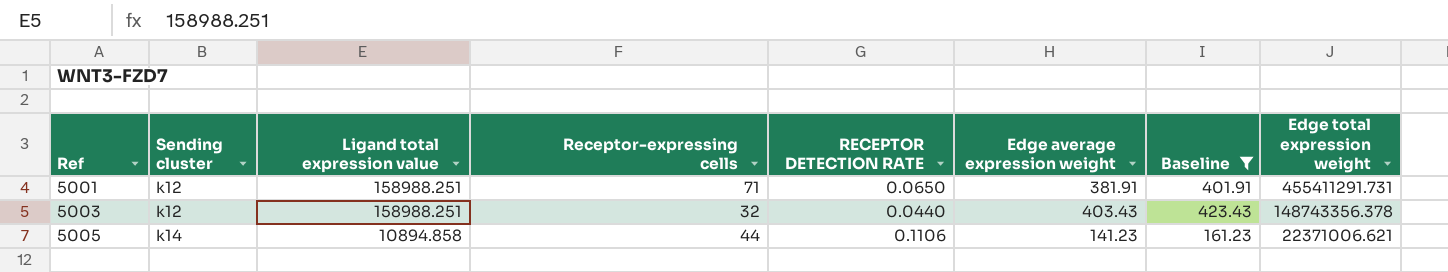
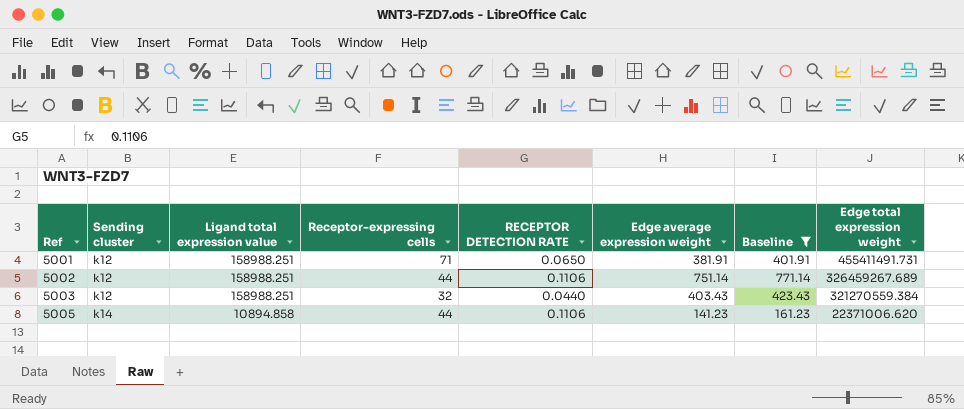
5001 | Edge total expression weight: 455411291.731 -> 455411491.731
row 5002: none -> k12 | 158988.251 | 44 | 0.1106 | 751.14 | 771.14 | 326459267.689
5003 | Edge total expression weight: 148743356.378 -> 321270559.384
5005 | Edge total expression weight: 22371006.621 -> 22371006.620

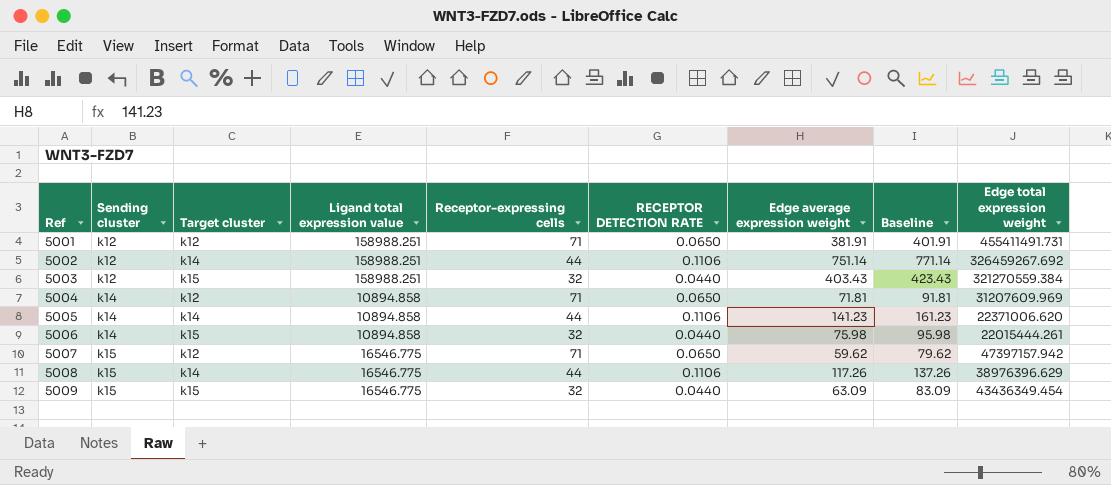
filter: Baseline >= 161.23 -> none
column Target cluster | position: none -> 3
5002 | Edge total expression weight: 326459267.689 -> 326459267.692

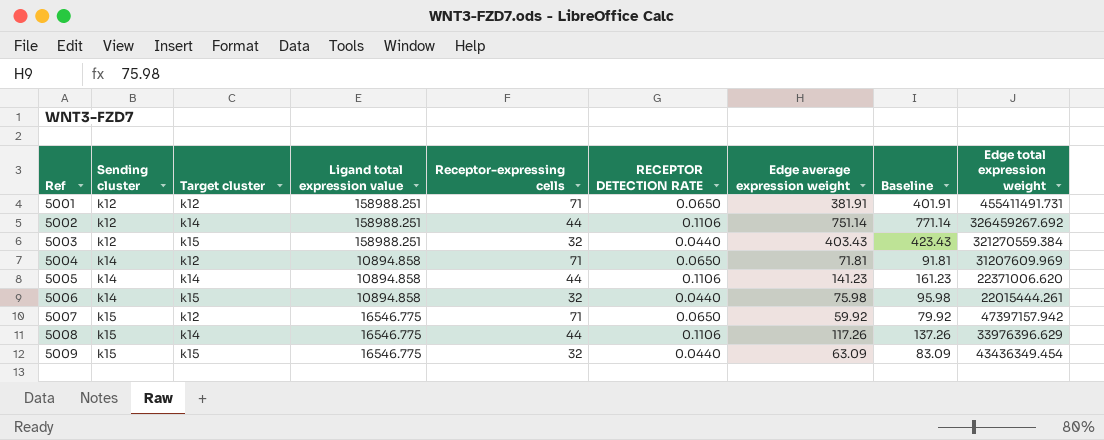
5007 | Edge average expression weight: 59.62 -> 59.92
5007 | Baseline: 79.62 -> 79.92
5008 | Edge total expression weight: 38976396.629 -> 33976396.629

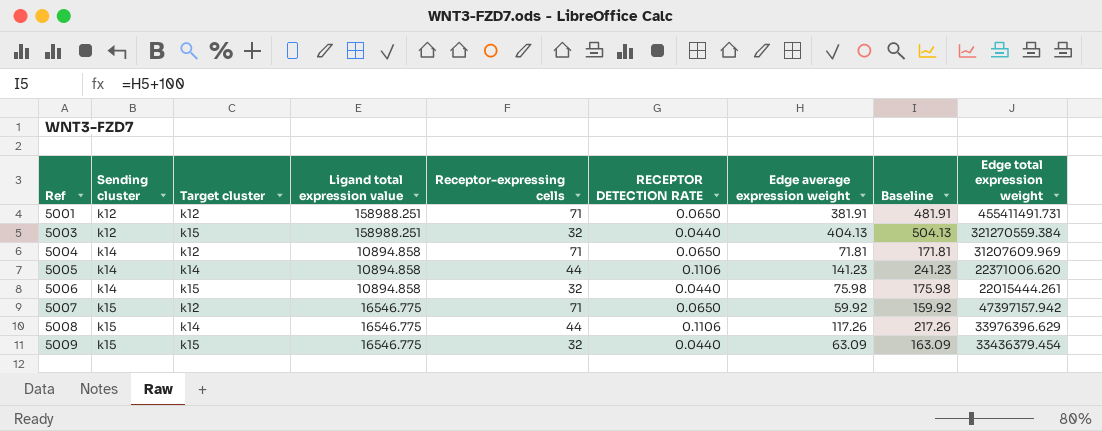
column Baseline | formula: [Edge average expression weight] + 20 -> [Edge average expression weight] + 100
row 5002: k12 | k14 | 158988.251 | 44 | 0.1106 | 751.14 | 771.14 | 326459267.692 -> none
5003 | Edge average expression weight: 403.43 -> 404.13
5009 | Edge total expression weight: 43436349.454 -> 33436379.454

